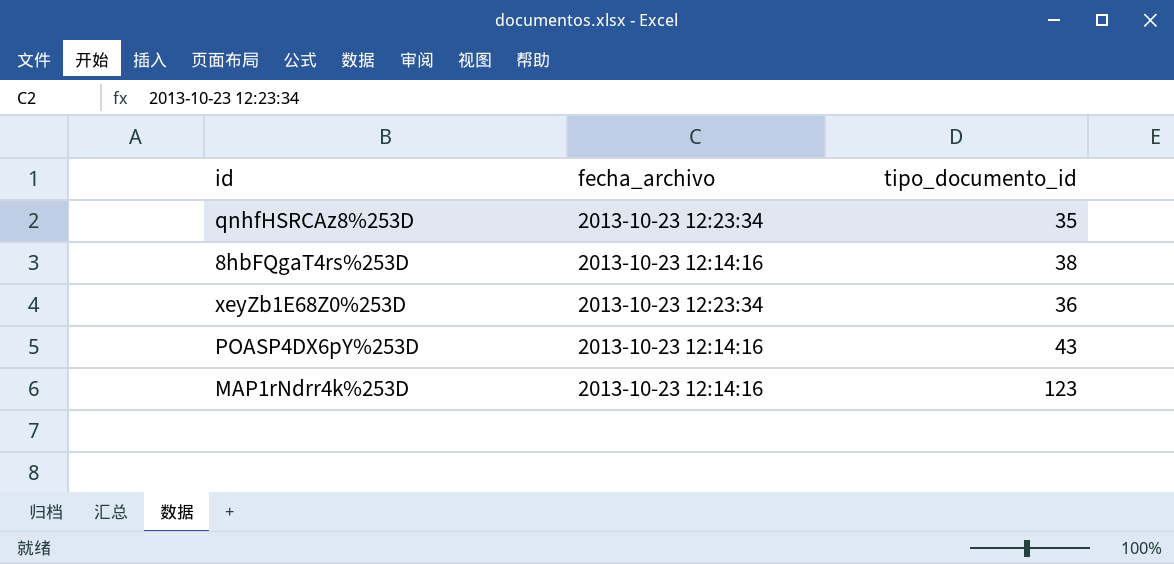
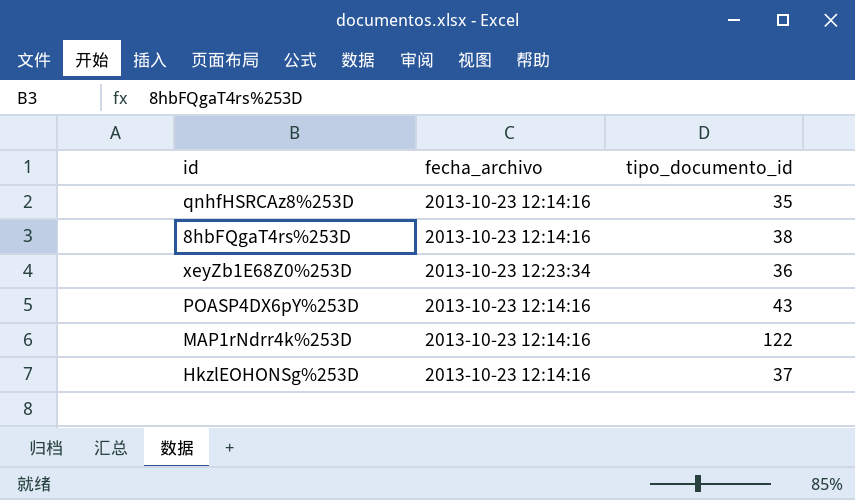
qnhfHSRCAz8%253D | fecha_archivo: 2013-10-23 12:23:34 -> 2013-10-23 12:14:16
MAP1rNdrr4k%253D | tipo_documento_id: 123 -> 122
row HkzlEOHONSg%253D: none -> 2013-10-23 12:14:16 | 37

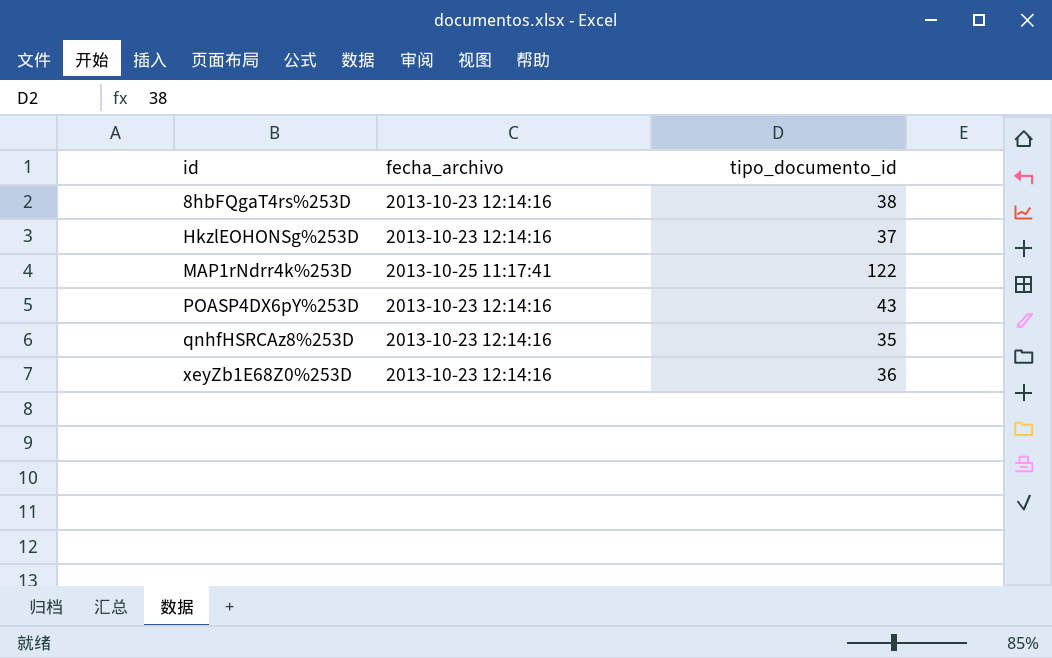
row order: none -> id ascending
MAP1rNdrr4k%253D | fecha_archivo: 2013-10-23 12:14:16 -> 2013-10-25 11:17:41
xeyZb1E68Z0%253D | fecha_archivo: 2013-10-23 12:23:34 -> 2013-10-23 12:14:16

